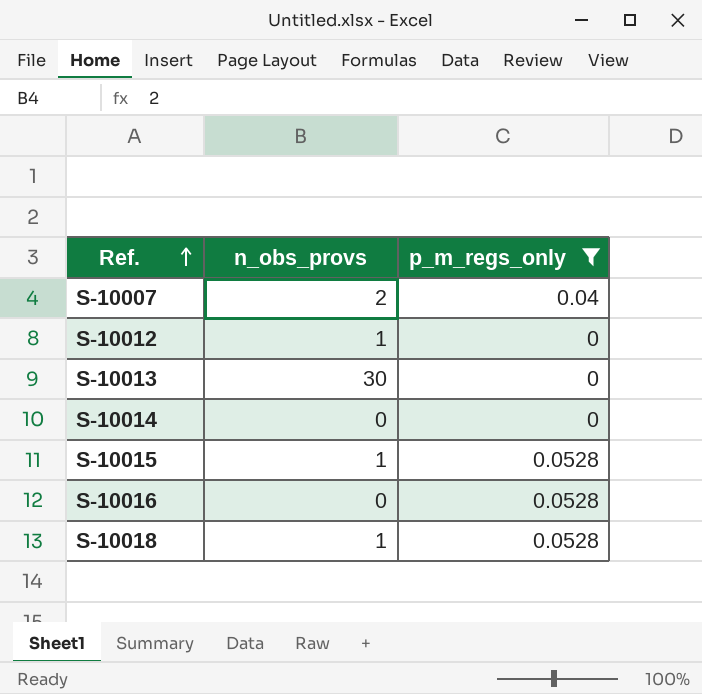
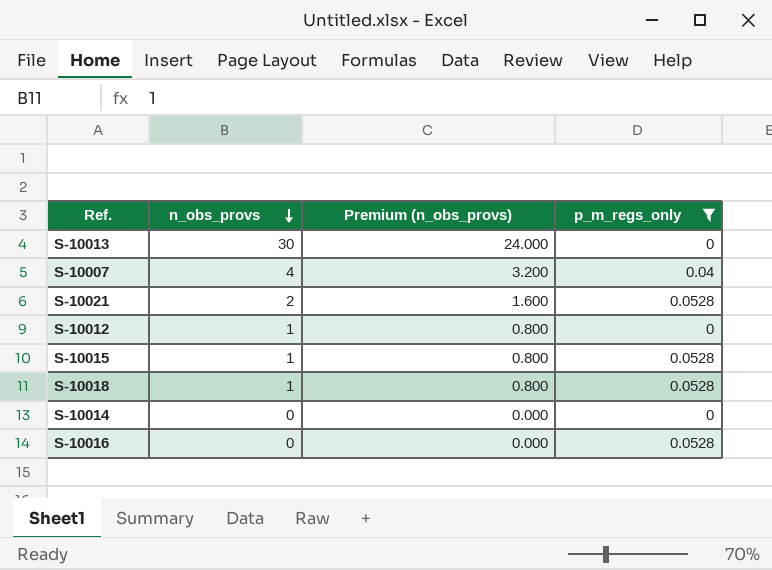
row order: Ref. ascending -> n_obs_provs descending
column Premium (n_obs_provs) | formula: none -> [n_obs_provs] * 0.8
S-10007 | n_obs_provs: 2 -> 4
row S-10021: none -> 2 | 1.600 | 0.0528

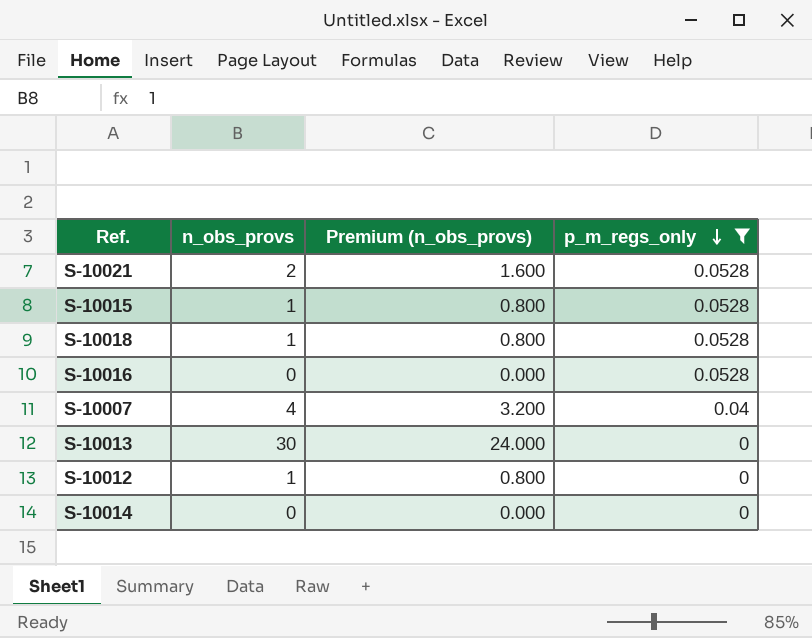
row order: n_obs_provs descending -> p_m_regs_only descending

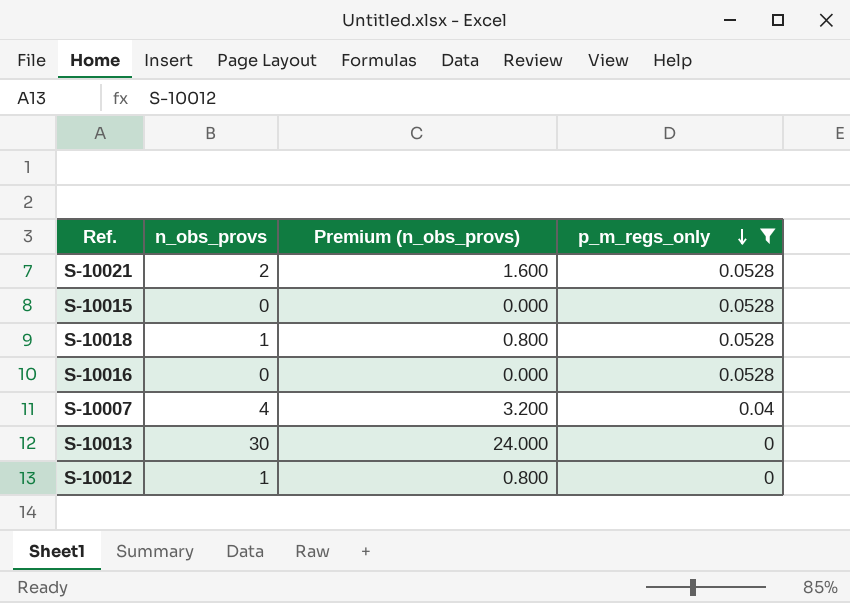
row S-10014: 0 | 0.000 | 0 -> none
S-10015 | n_obs_provs: 1 -> 0
S-10015 | Premium (n_obs_provs): 0.800 -> 0.000

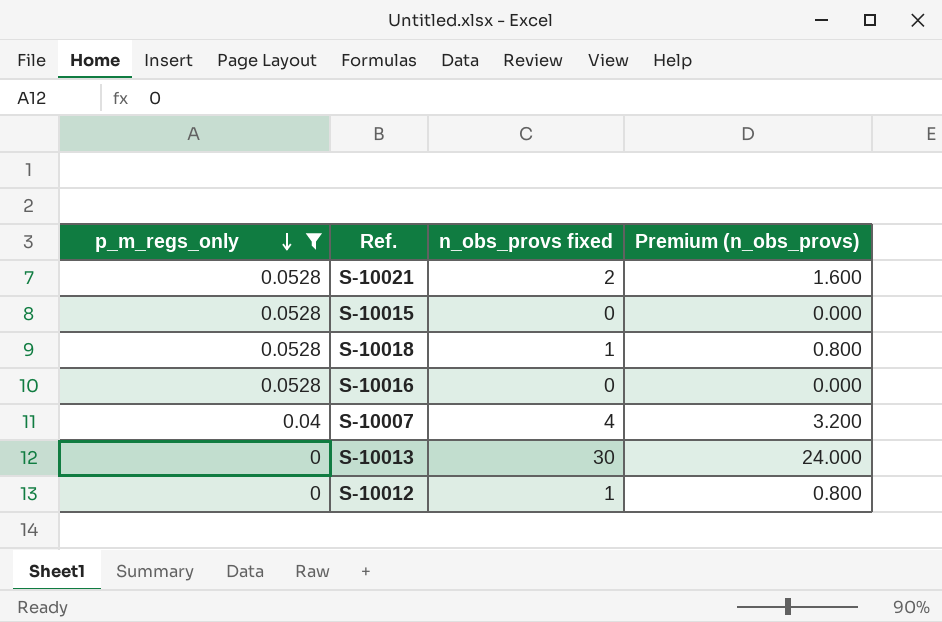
column p_m_regs_only | position: 4 -> 1
column name: n_obs_provs -> n_obs_provs fixed

